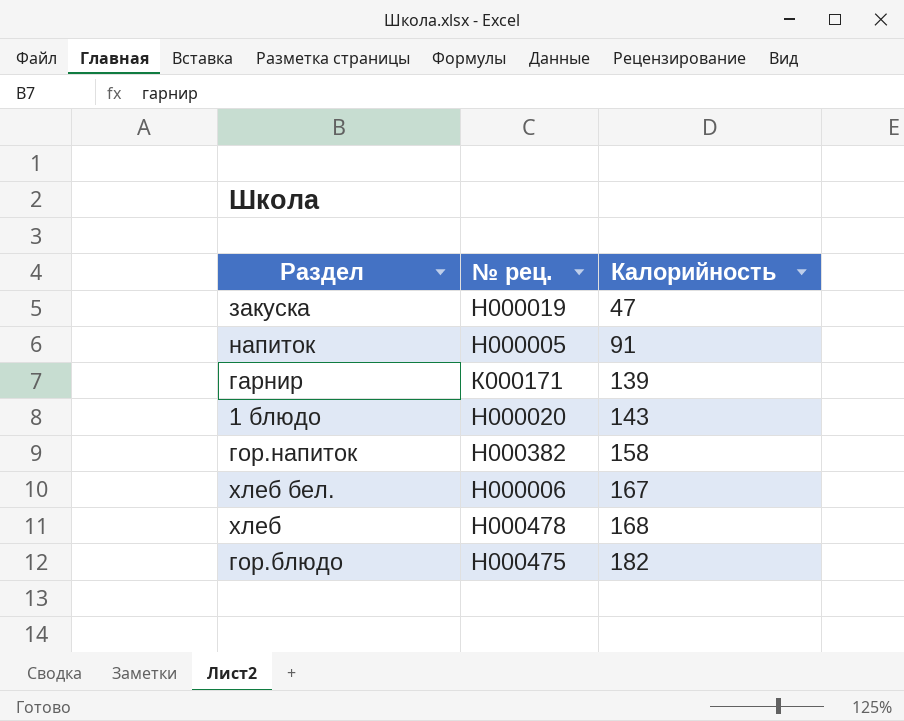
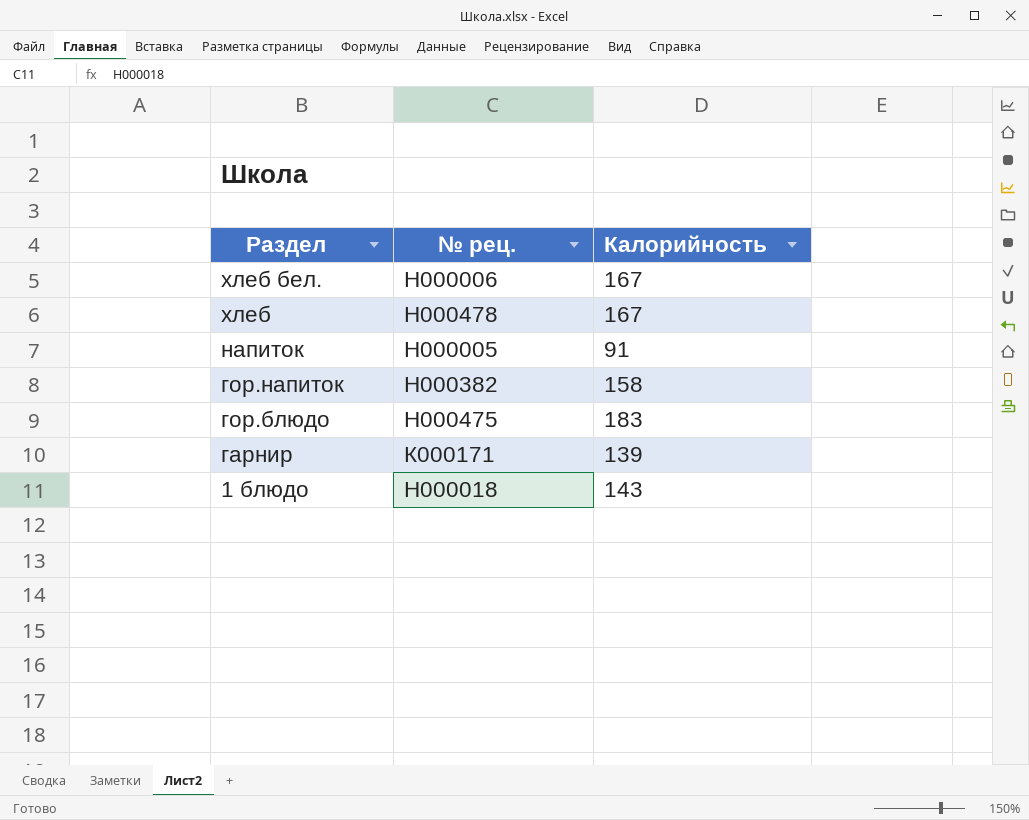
row order: Калорийность ascending -> Раздел descending
row закуска: Н000019 | 47 -> none
хлеб | Калорийность: 168 -> 167
гор.блюдо | Калорийность: 182 -> 183
1 блюдо | № рец.: Н000020 -> Н000018

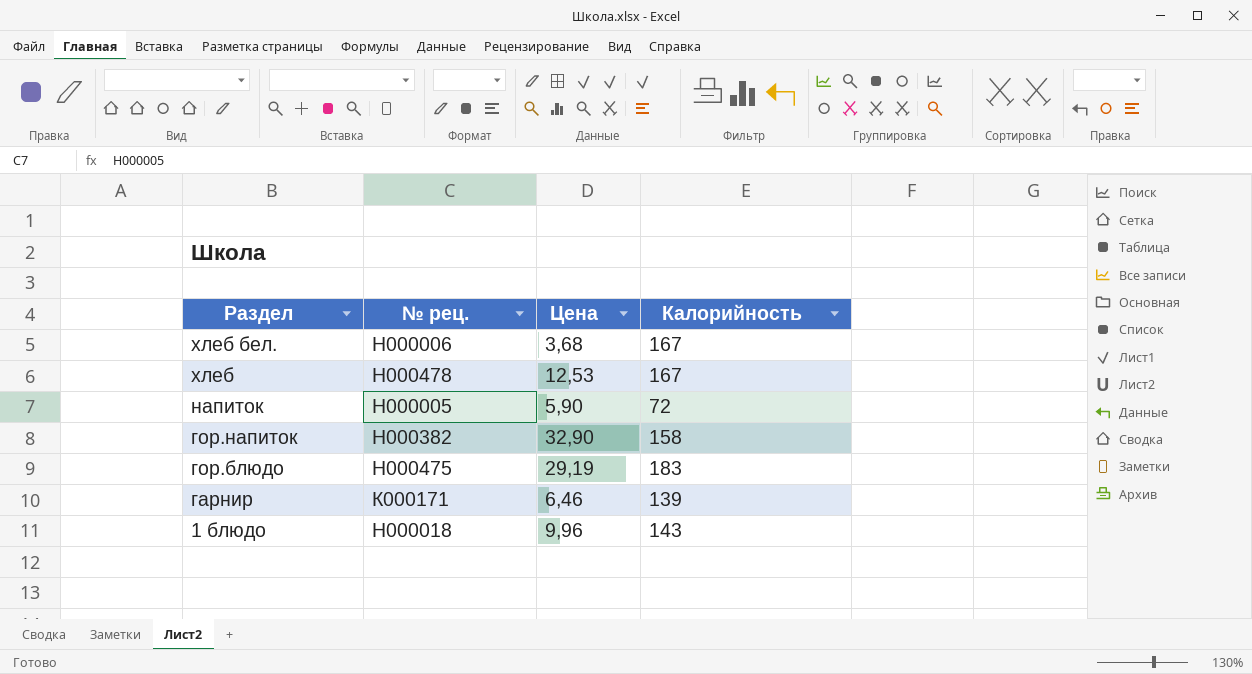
column Цена | position: none -> 3
напиток | Калорийность: 91 -> 72

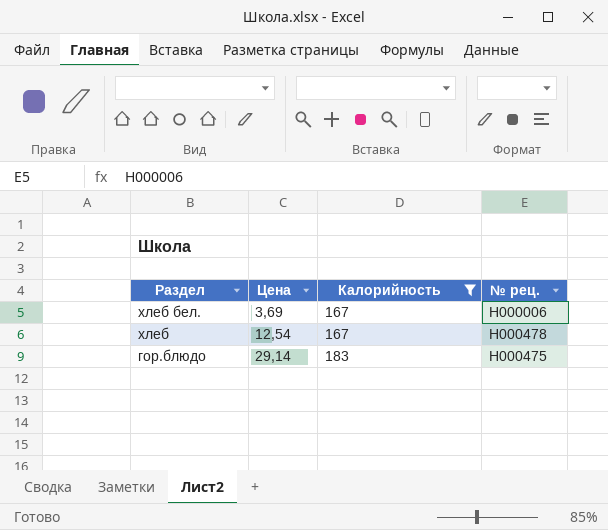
filter: none -> Калорийность >= 167
column № рец. | position: 2 -> 4
хлеб бел. | Цена: 3,68 -> 3,69
хлеб | Цена: 12,53 -> 12,54
гор.блюдо | Цена: 29,19 -> 29,14

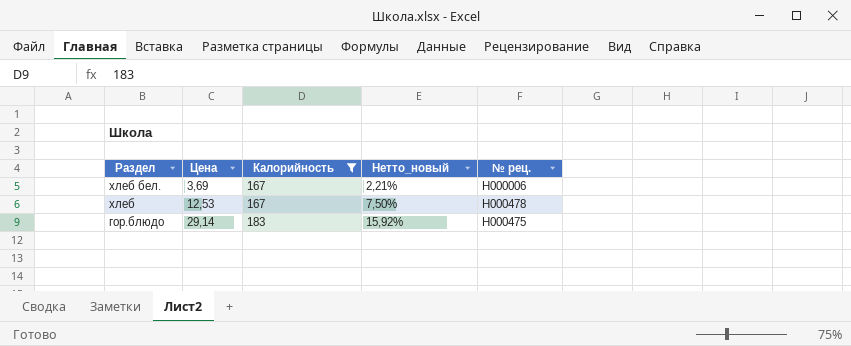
column Нетто_новый | formula: none -> [Цена] / [Калорийность]
хлеб | Цена: 12,54 -> 12,53

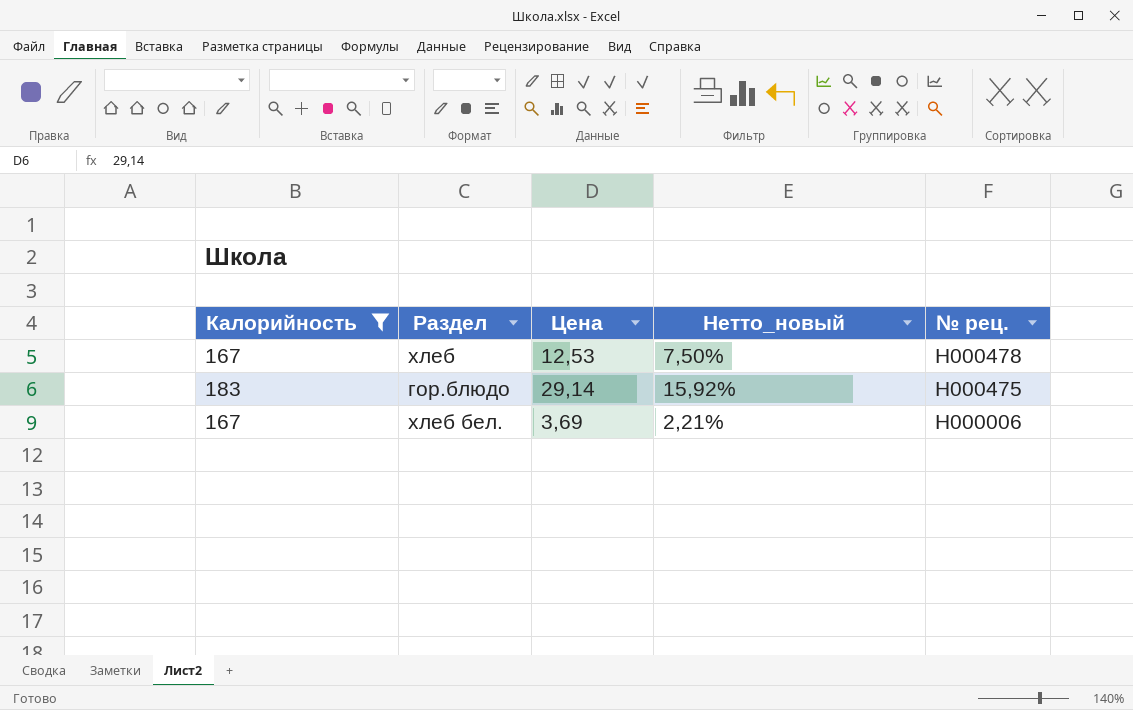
row order: Раздел descending -> № рец. descending
column Калорийность | position: 3 -> 1

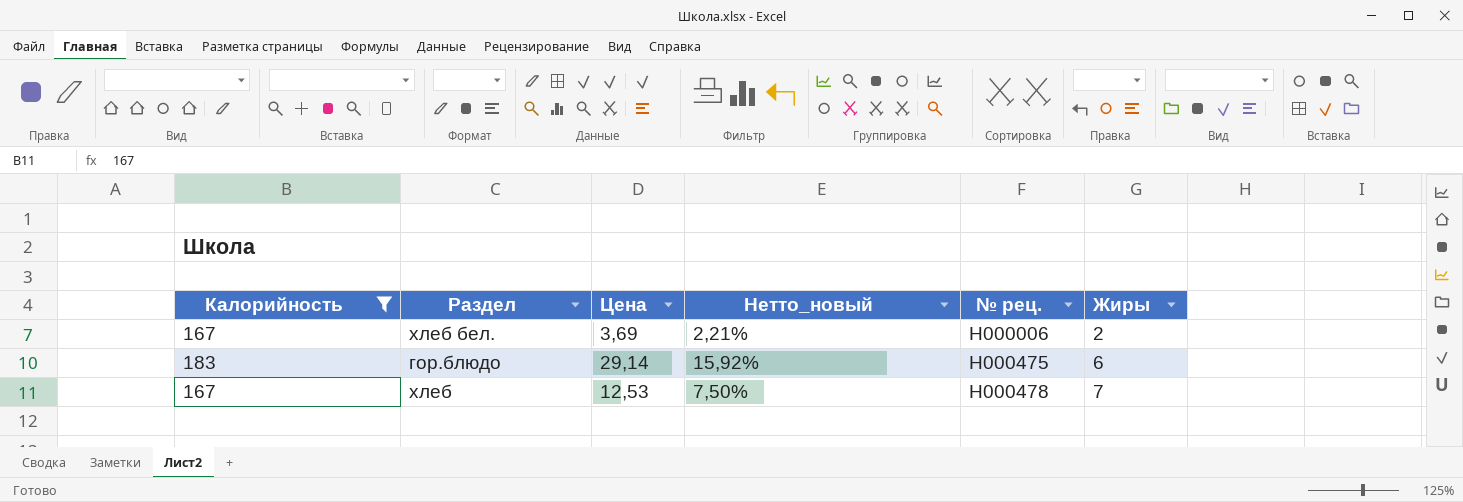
row order: № рец. descending -> № рец. ascending
column Жиры | position: none -> 6

